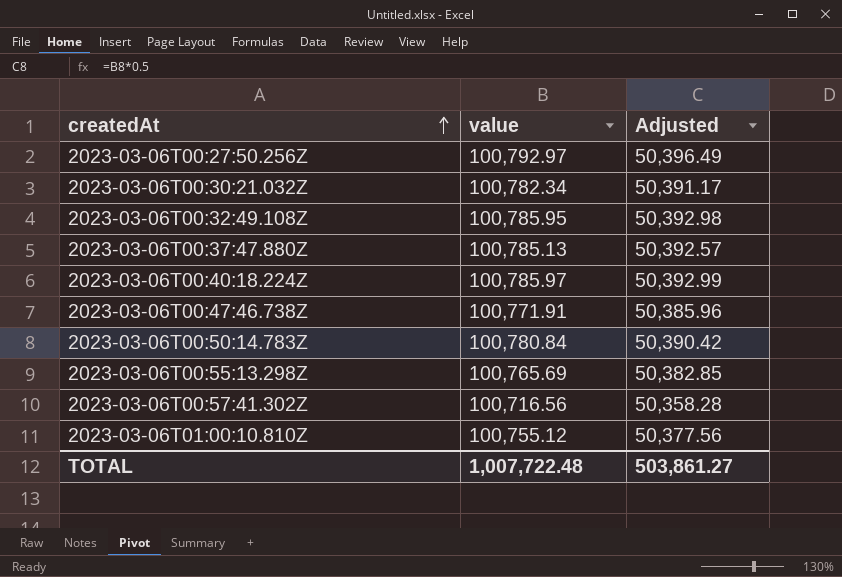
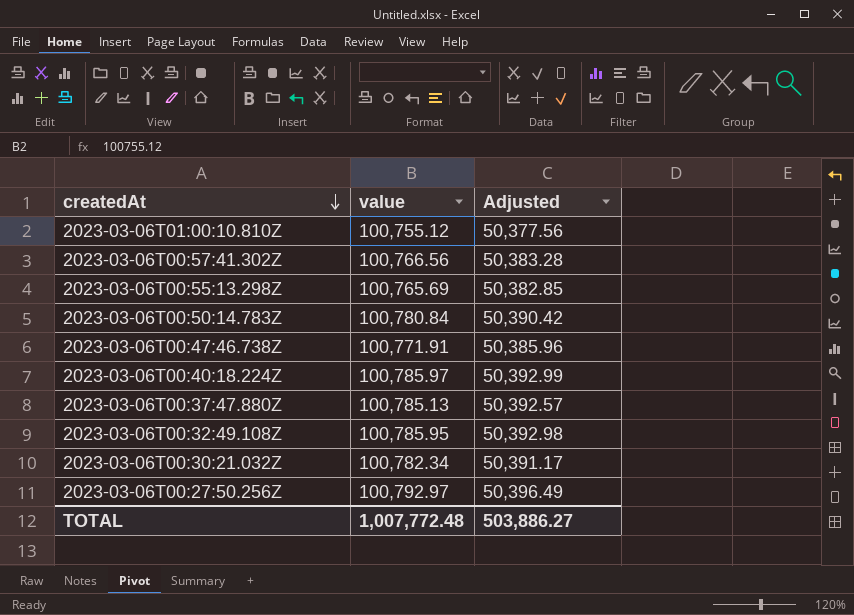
row order: createdAt ascending -> createdAt descending
2023-03-06T00:57:41.302Z | value: 100,716.56 -> 100,766.56
2023-03-06T00:57:41.302Z | Adjusted: 50,358.28 -> 50,383.28
TOTAL | value: 1,007,722.48 -> 1,007,772.48
TOTAL | Adjusted: 503,861.27 -> 503,886.27

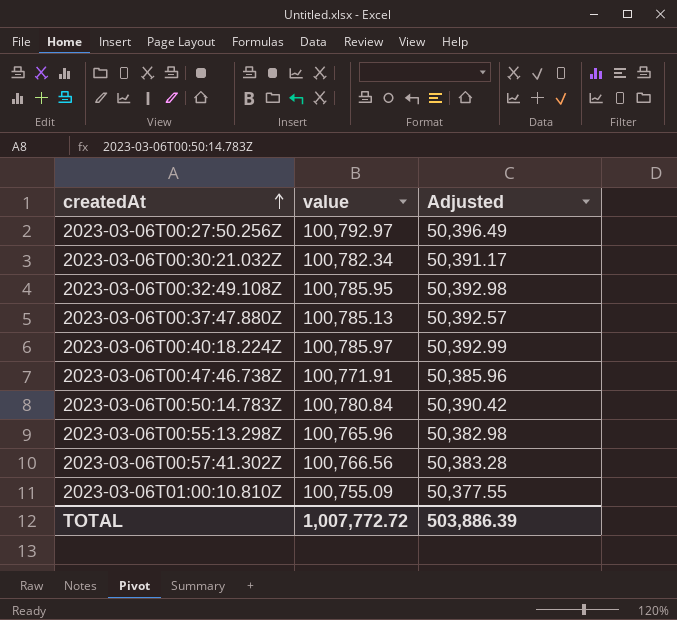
row order: createdAt descending -> createdAt ascending
2023-03-06T00:55:13.298Z | value: 100,765.69 -> 100,765.96
2023-03-06T00:55:13.298Z | Adjusted: 50,382.85 -> 50,382.98
2023-03-06T01:00:10.810Z | value: 100,755.12 -> 100,755.09
2023-03-06T01:00:10.810Z | Adjusted: 50,377.56 -> 50,377.55
TOTAL | value: 1,007,772.48 -> 1,007,772.72
TOTAL | Adjusted: 503,886.27 -> 503,886.39

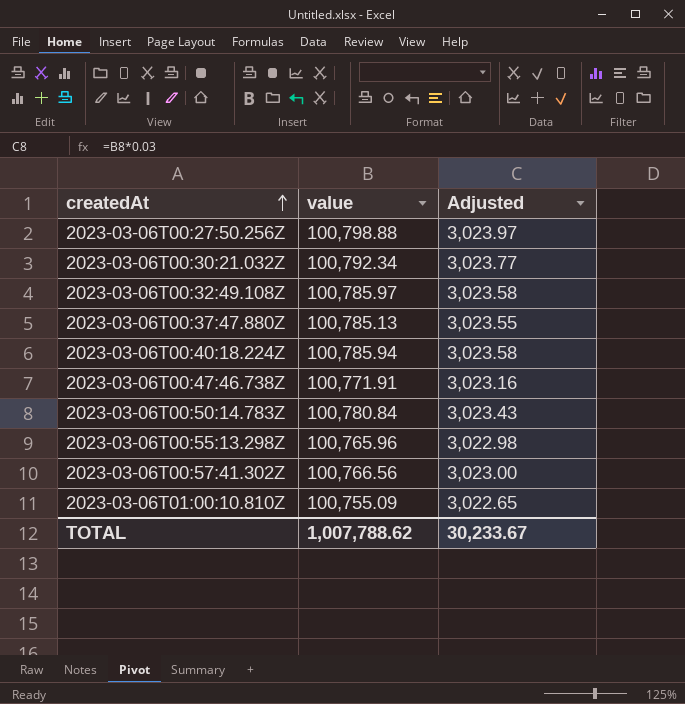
column Adjusted | formula: [value] * 0.5 -> [value] * 0.03
2023-03-06T00:27:50.256Z | value: 100,792.97 -> 100,798.88
2023-03-06T00:30:21.032Z | value: 100,782.34 -> 100,792.34
2023-03-06T00:32:49.108Z | value: 100,785.95 -> 100,785.97
2023-03-06T00:40:18.224Z | value: 100,785.97 -> 100,785.94
TOTAL | value: 1,007,772.72 -> 1,007,788.62
TOTAL | Adjusted: 503,886.39 -> 30,233.67

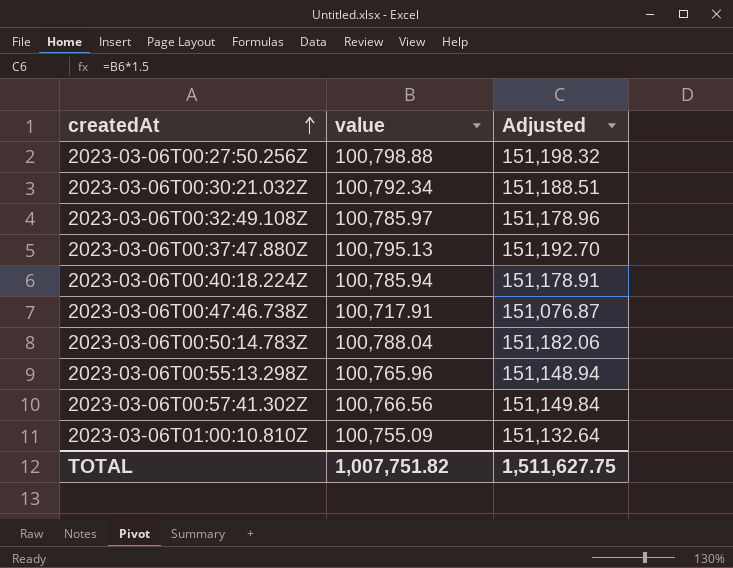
column Adjusted | formula: [value] * 0.03 -> [value] * 1.5
2023-03-06T00:37:47.880Z | value: 100,785.13 -> 100,795.13
2023-03-06T00:47:46.738Z | value: 100,771.91 -> 100,717.91
2023-03-06T00:50:14.783Z | value: 100,780.84 -> 100,788.04
TOTAL | value: 1,007,788.62 -> 1,007,751.82
TOTAL | Adjusted: 30,233.67 -> 1,511,627.75

